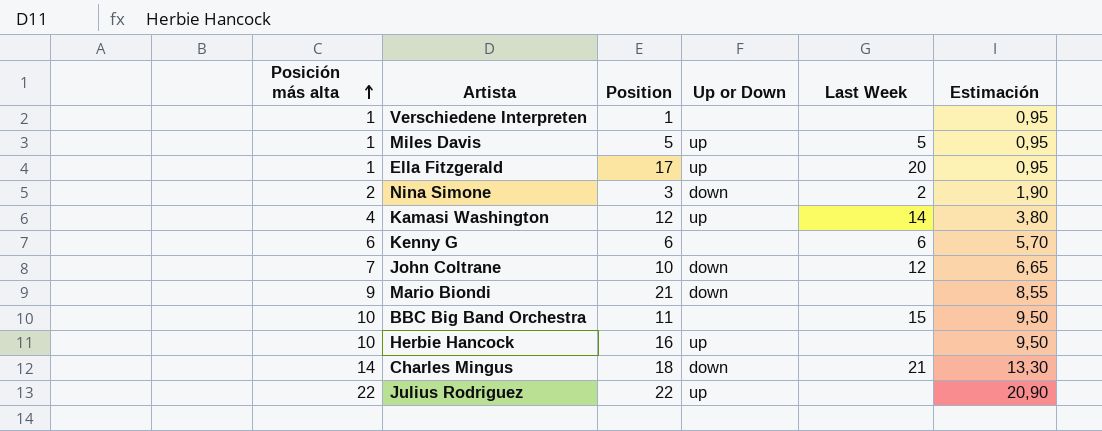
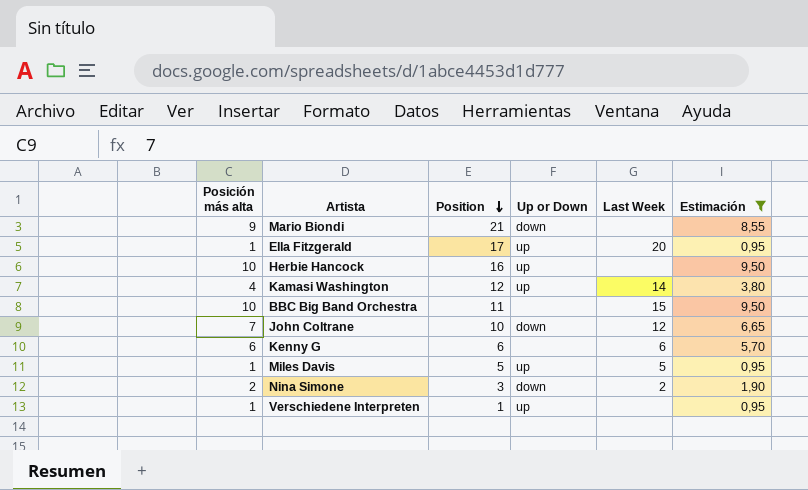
filter: none -> Estimación <= 9,50
row order: Posición más alta ascending -> Position descending
Verschiedene Interpreten | Up or Down: none -> up

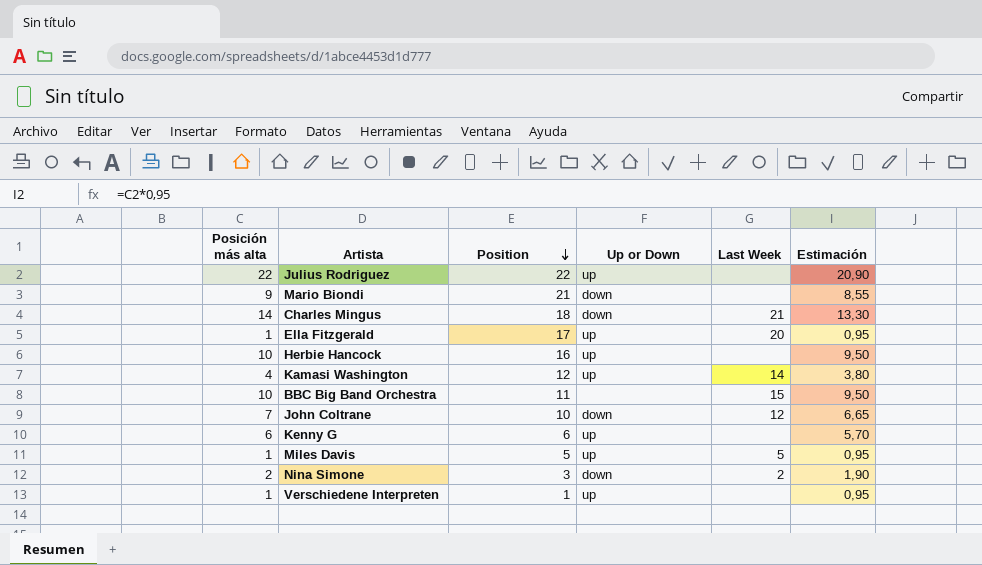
filter: Estimación <= 9,50 -> none
Kenny G | Up or Down: none -> up
Kenny G | Last Week: 6 -> none

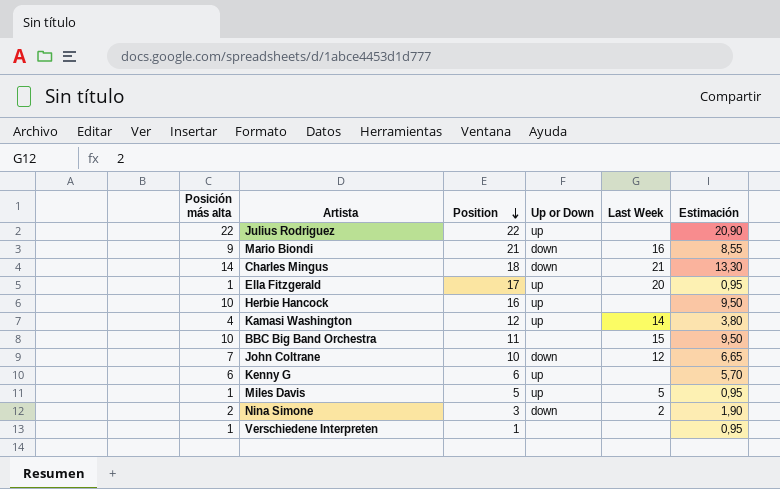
Mario Biondi | Last Week: none -> 16
Verschiedene Interpreten | Up or Down: up -> none

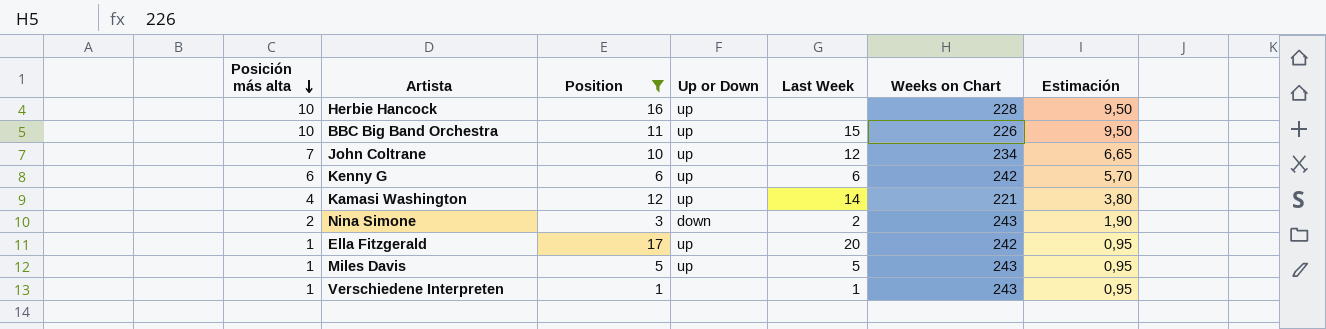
filter: none -> Position <= 17
row order: Position descending -> Posición más alta descending
column Weeks on Chart | position: none -> 6
BBC Big Band Orchestra | Up or Down: none -> up
John Coltrane | Up or Down: down -> up
Kenny G | Last Week: none -> 6
Verschiedene Interpreten | Last Week: none -> 1

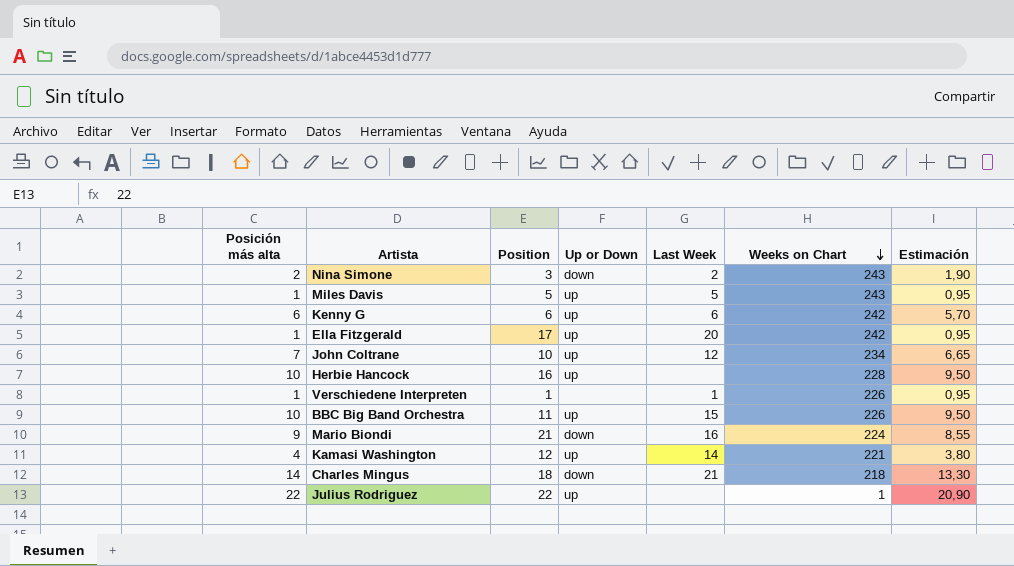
filter: Position <= 17 -> none
row order: Posición más alta descending -> Weeks on Chart descending
Verschiedene Interpreten | Weeks on Chart: 243 -> 226

